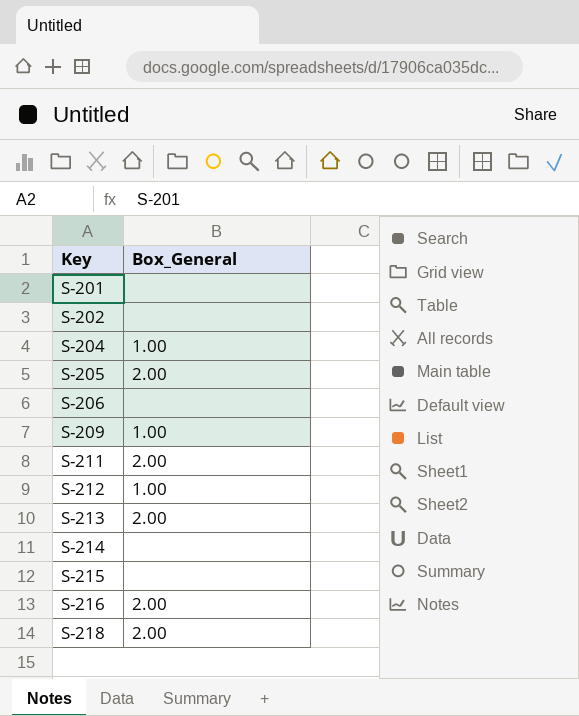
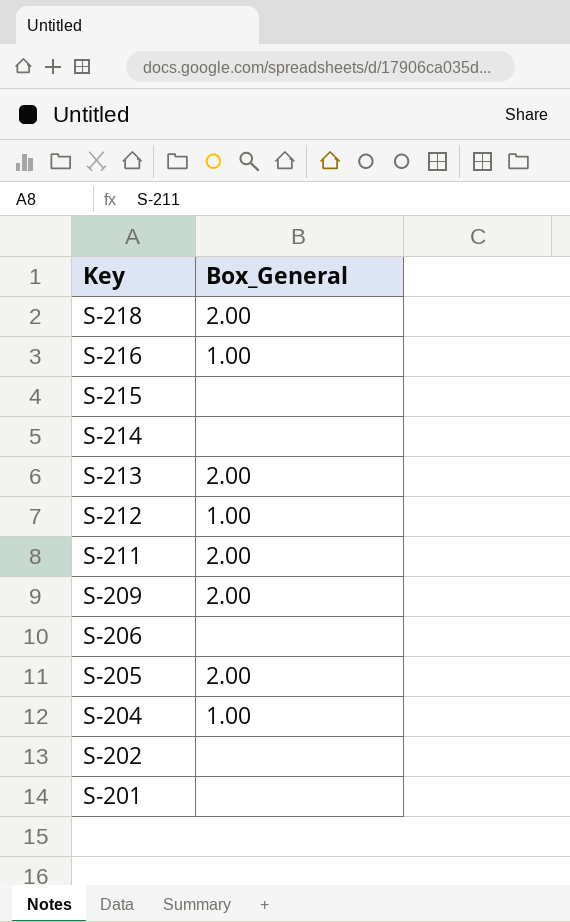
row order: Key ascending -> Key descending
S-216 | Box_General: 2.00 -> 1.00
S-209 | Box_General: 1.00 -> 2.00

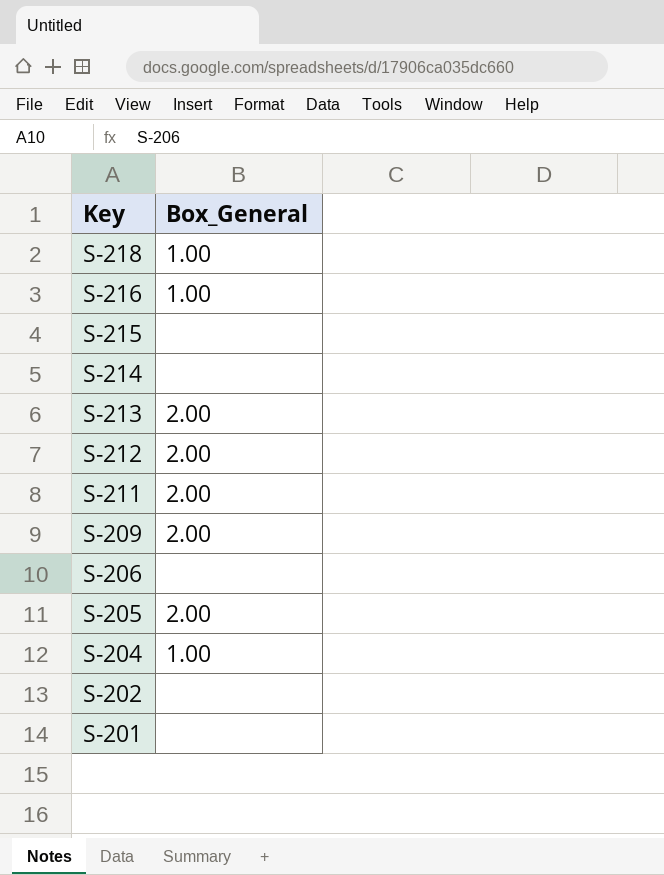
S-218 | Box_General: 2.00 -> 1.00
S-212 | Box_General: 1.00 -> 2.00

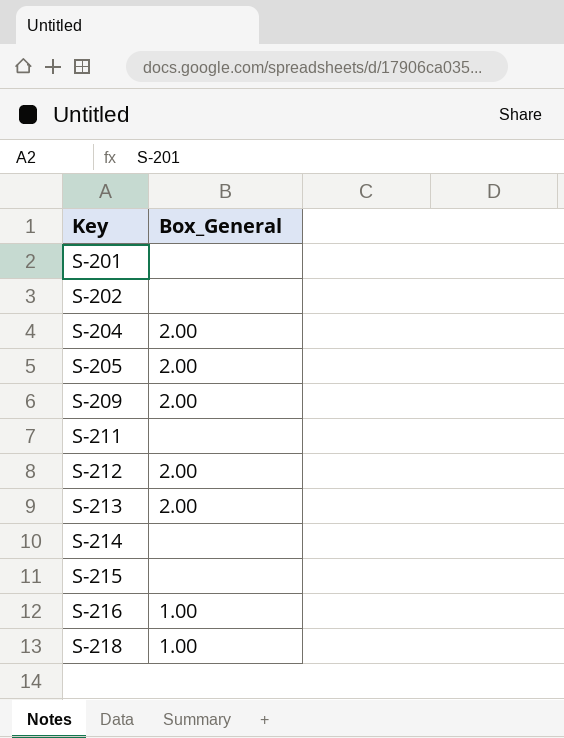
row order: Key descending -> Key ascending
row S-206: none -> none
S-204 | Box_General: 1.00 -> 2.00
S-211 | Box_General: 2.00 -> none

